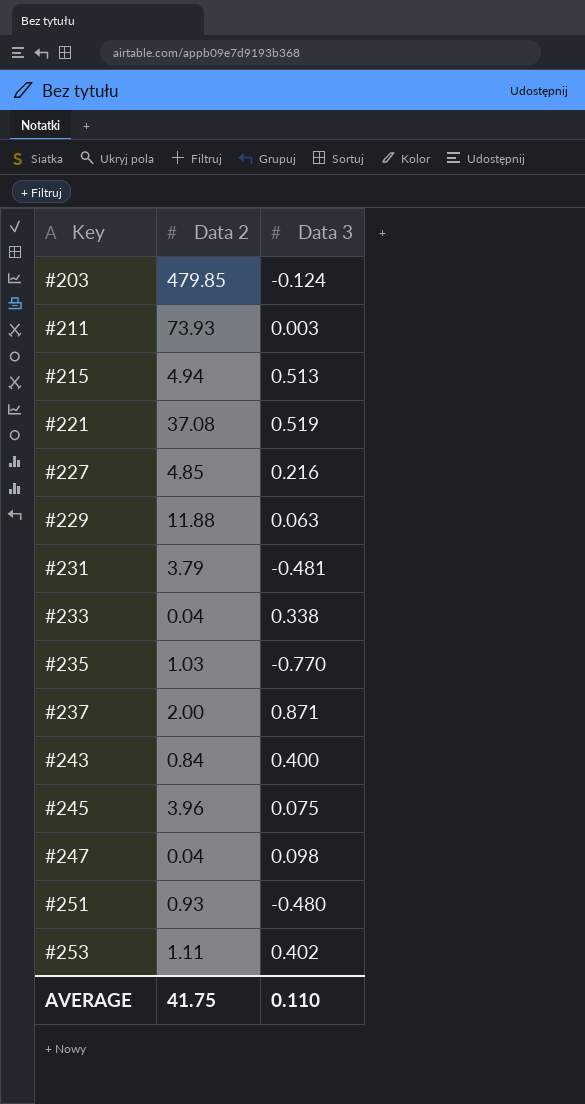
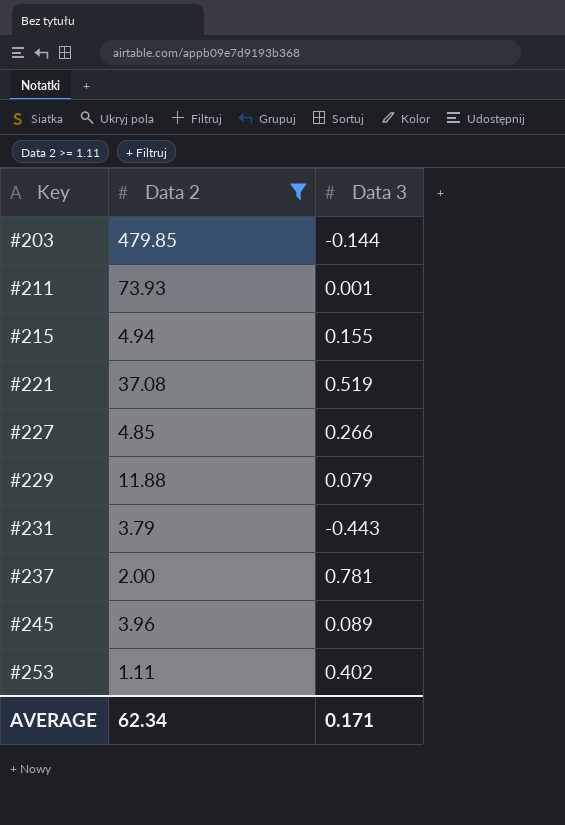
filter: none -> Data 2 >= 1.11
#203 | Data 3: -0.124 -> -0.144
#211 | Data 3: 0.003 -> 0.001
#215 | Data 3: 0.513 -> 0.155
#227 | Data 3: 0.216 -> 0.266
#229 | Data 3: 0.063 -> 0.079
#231 | Data 3: -0.481 -> -0.443
#237 | Data 3: 0.871 -> 0.781
#245 | Data 3: 0.075 -> 0.089
AVERAGE | Data 2: 41.75 -> 62.34
AVERAGE | Data 3: 0.110 -> 0.171

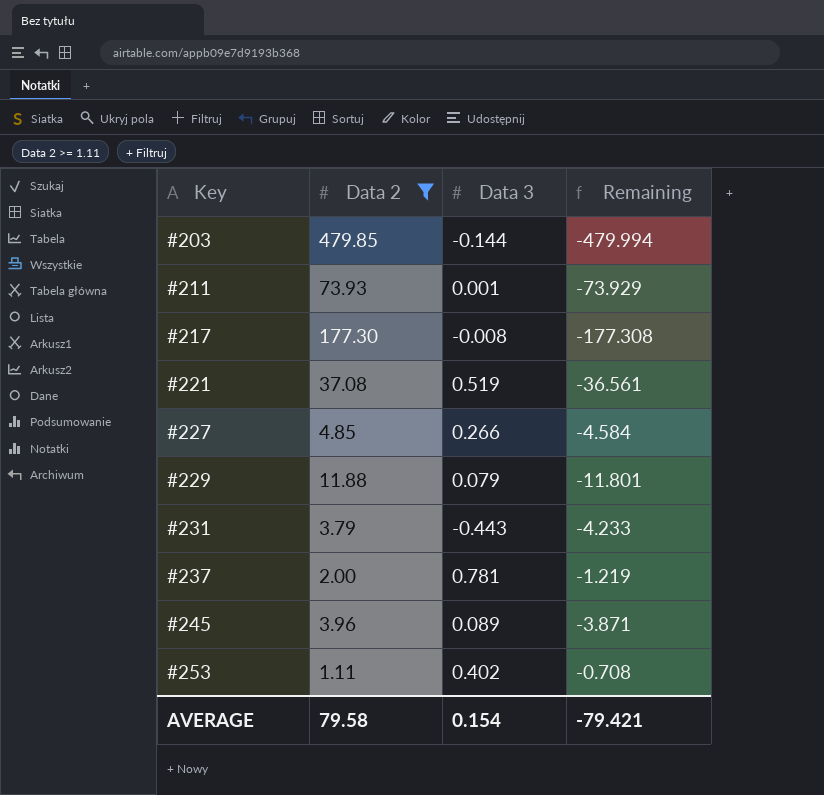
column Remaining | formula: none -> [Data 3] - [Data 2]
row #215: 4.94 | 0.155 -> none
row #217: none -> 177.30 | -0.008 | -177.308
AVERAGE | Data 2: 62.34 -> 79.58
AVERAGE | Data 3: 0.171 -> 0.154

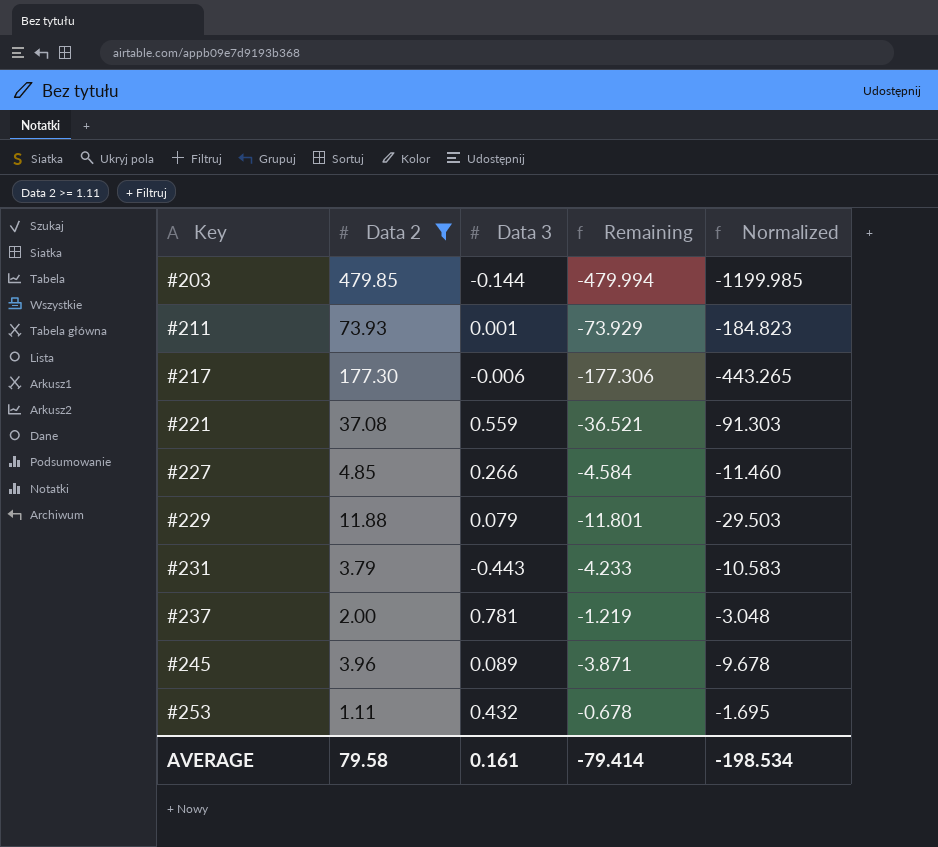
column Normalized | formula: none -> [Remaining] * 2.5
#217 | Data 3: -0.008 -> -0.006
#217 | Remaining: -177.308 -> -177.306
#221 | Data 3: 0.519 -> 0.559
#221 | Remaining: -36.561 -> -36.521
#253 | Data 3: 0.402 -> 0.432
#253 | Remaining: -0.708 -> -0.678
AVERAGE | Data 3: 0.154 -> 0.161
AVERAGE | Remaining: -79.421 -> -79.414

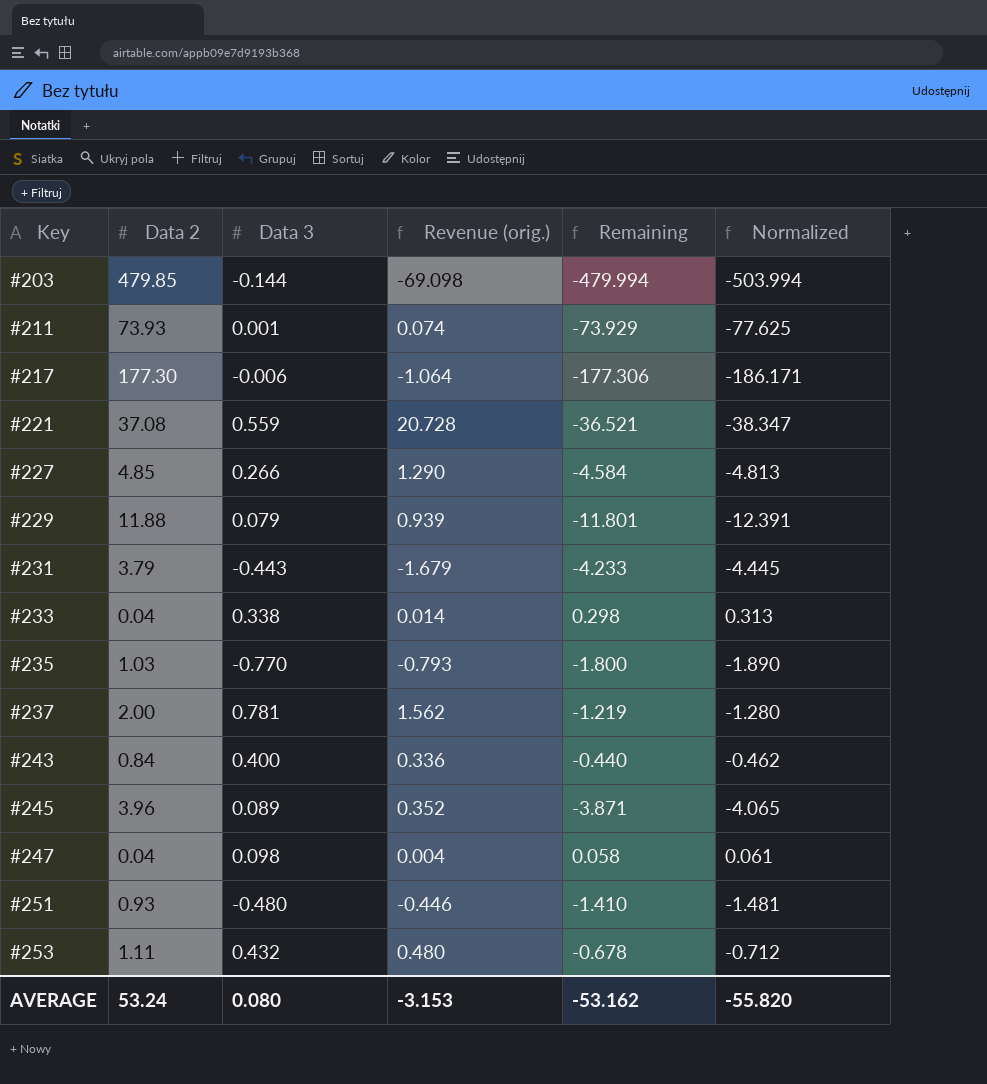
filter: Data 2 >= 1.11 -> none
column Revenue (orig.) | formula: none -> [Data 2] * [Data 3]
column Normalized | formula: [Remaining] * 2.5 -> [Remaining] * 1.05
AVERAGE | Data 2: 79.58 -> 53.24
AVERAGE | Data 3: 0.161 -> 0.080
AVERAGE | Remaining: -79.414 -> -53.162
AVERAGE | Normalized: -198.534 -> -55.820

